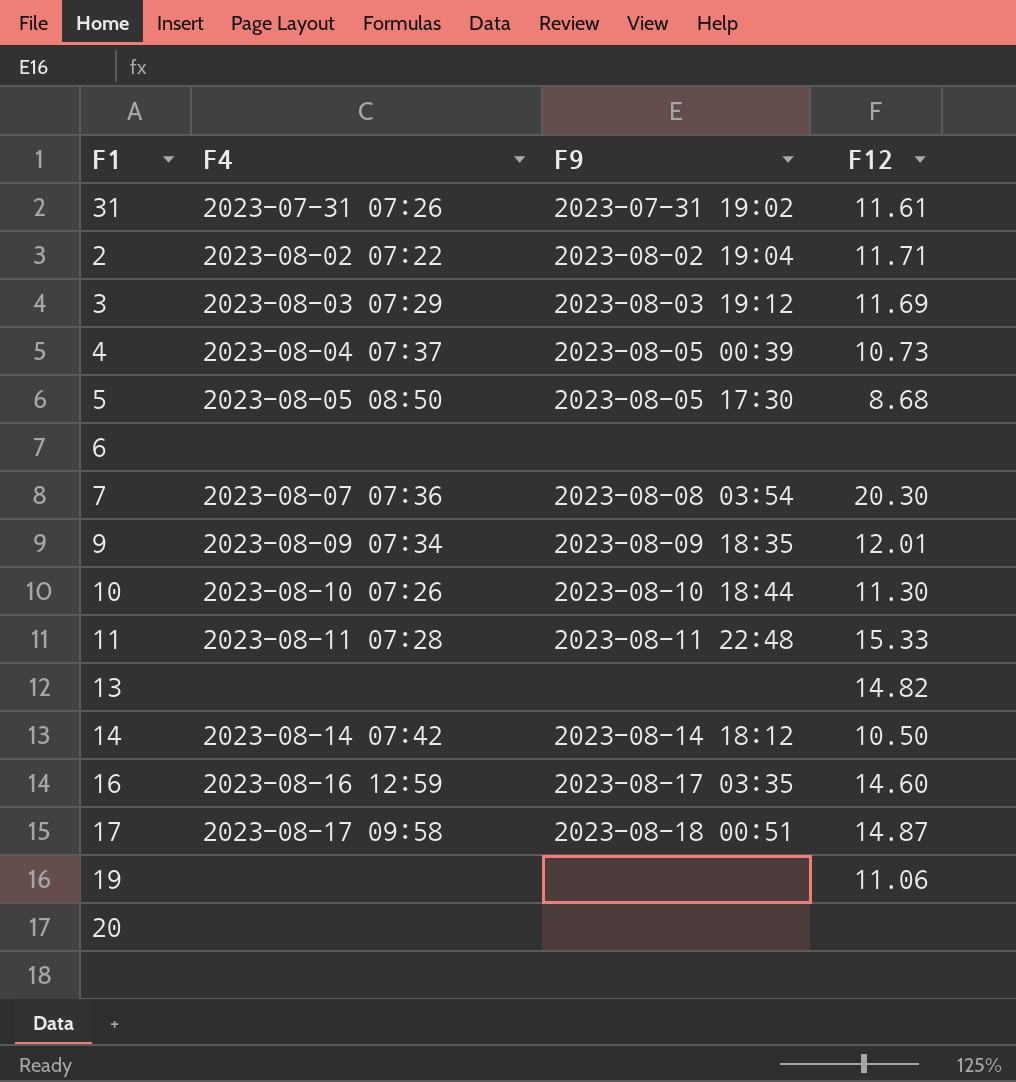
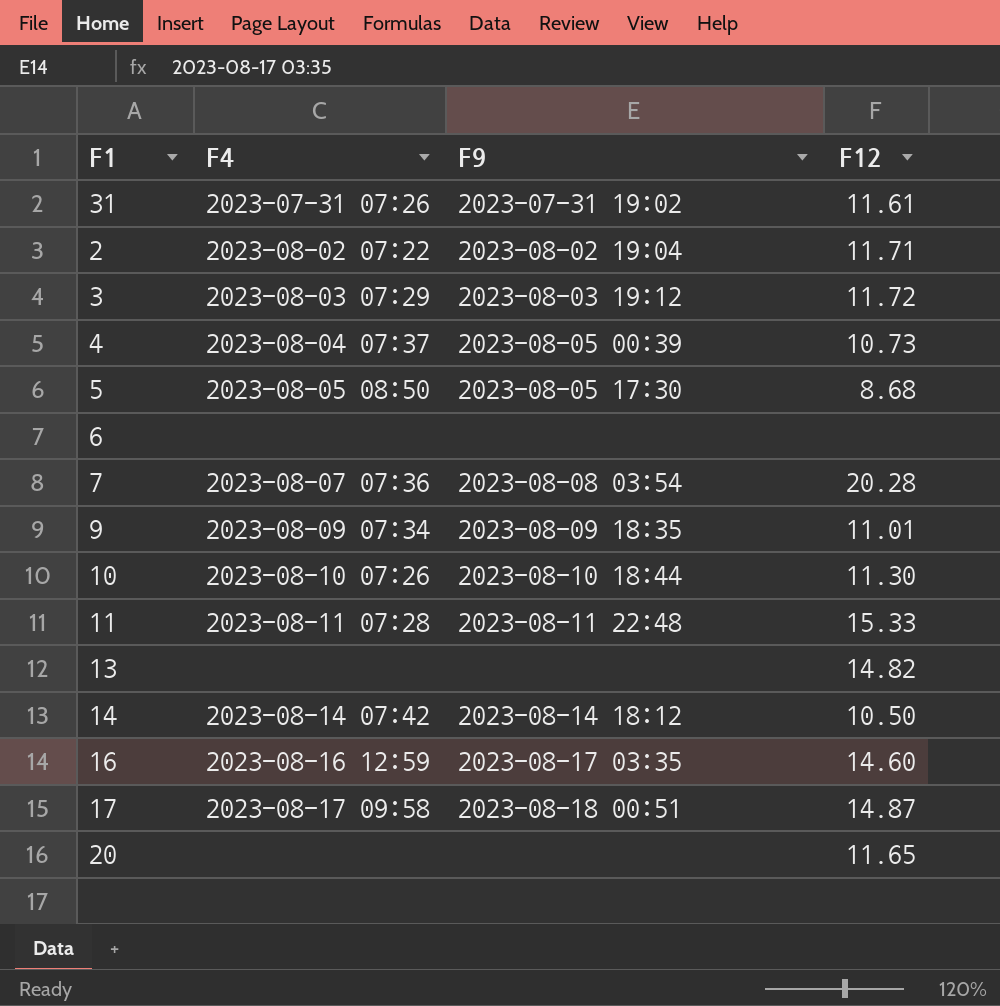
row 19: none | none | 11.06 -> none
3 | F12: 11.69 -> 11.72
7 | F12: 20.30 -> 20.28
9 | F12: 12.01 -> 11.01
20 | F12: none -> 11.65

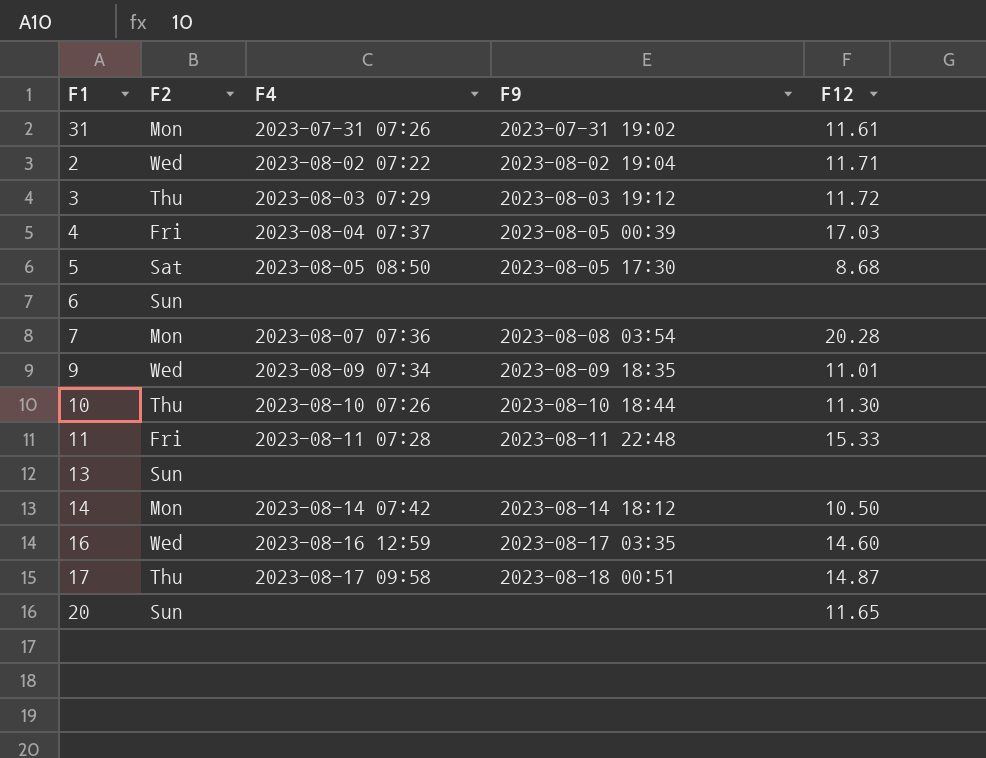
column F2 | position: none -> 2
4 | F12: 10.73 -> 17.03
13 | F12: 14.82 -> none

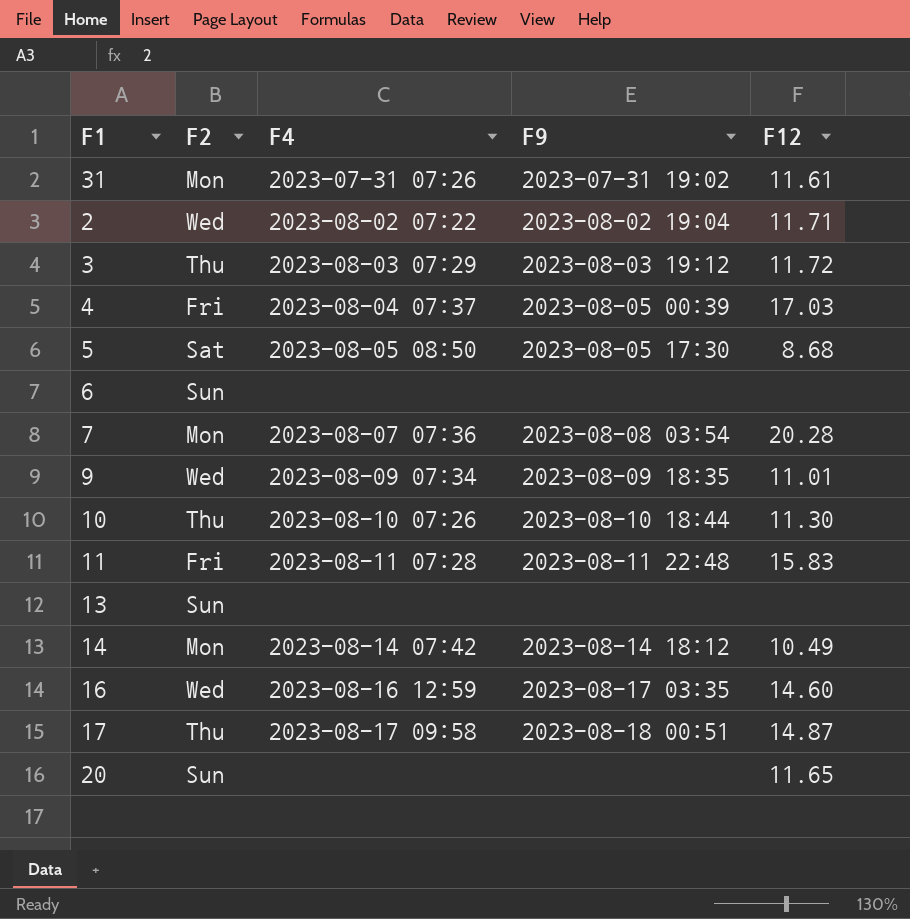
11 | F12: 15.33 -> 15.83
14 | F12: 10.50 -> 10.49

